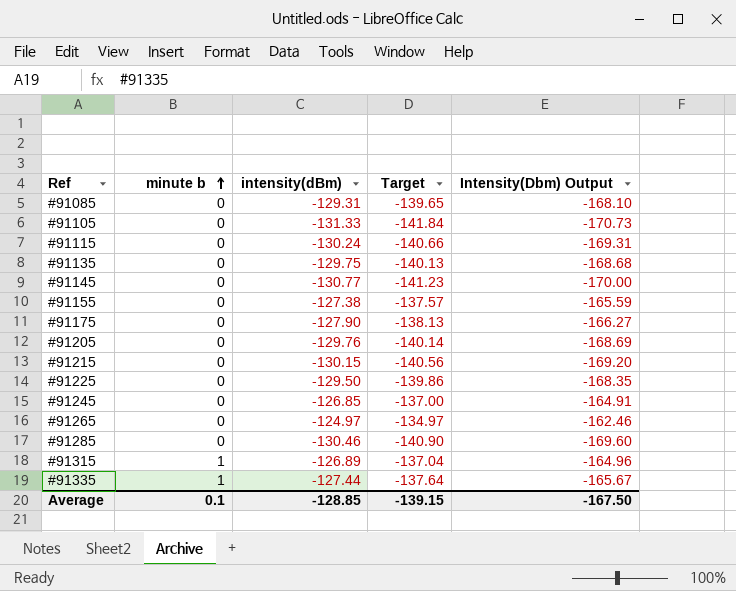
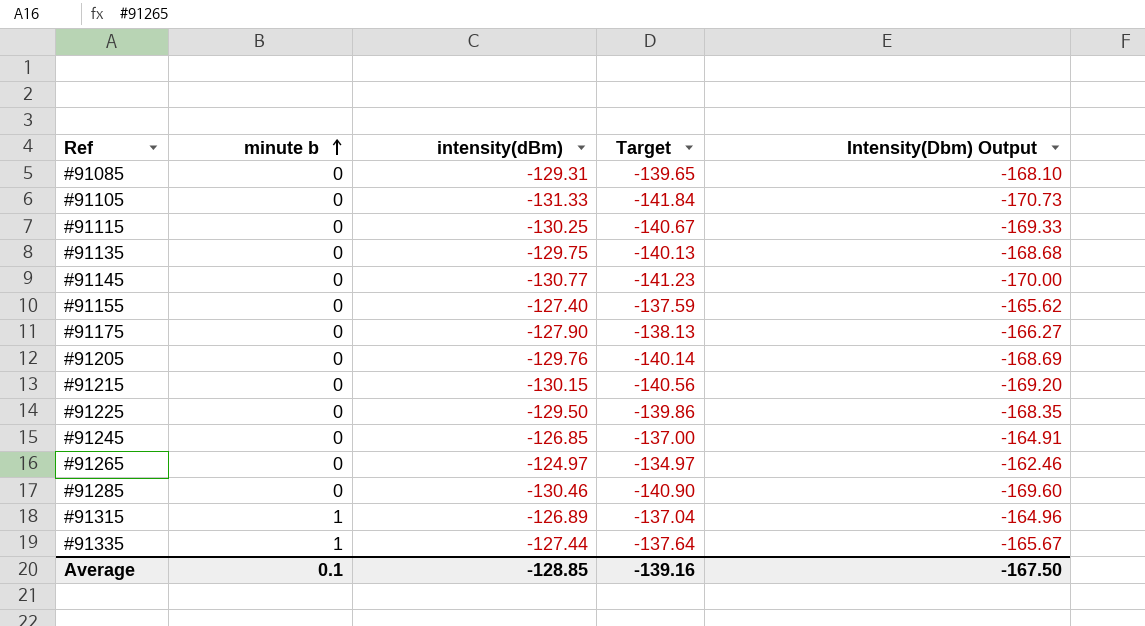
#91115 | intensity(dBm): -130.24 -> -130.25
#91115 | Target: -140.66 -> -140.67
#91115 | Intensity(Dbm) Output: -169.31 -> -169.33
#91155 | intensity(dBm): -127.38 -> -127.40
#91155 | Target: -137.57 -> -137.59
#91155 | Intensity(Dbm) Output: -165.59 -> -165.62
Average | Target: -139.15 -> -139.16

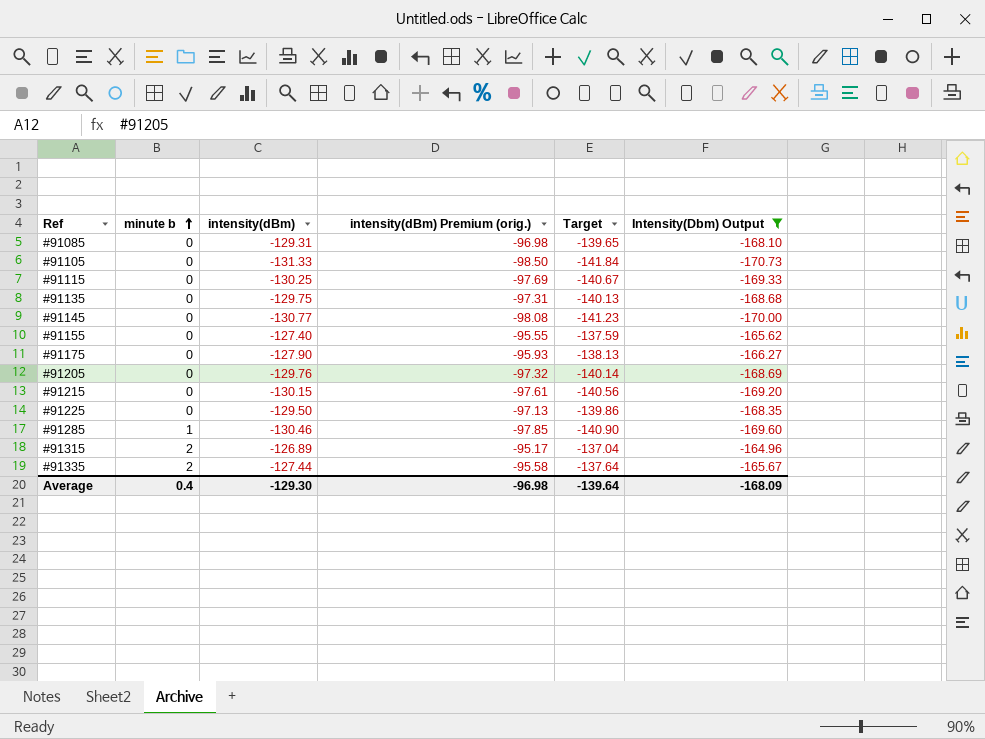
filter: none -> Intensity(Dbm) Output <= -164.96
column intensity(dBm) Premium (orig.) | formula: none -> [intensity(dBm)] * 0.75
#91285 | minute b: 0 -> 1
#91315 | minute b: 1 -> 2
#91335 | minute b: 1 -> 2
Average | minute b: 0.1 -> 0.4
Average | intensity(dBm): -128.85 -> -129.30
Average | Target: -139.16 -> -139.64
Average | Intensity(Dbm) Output: -167.50 -> -168.09

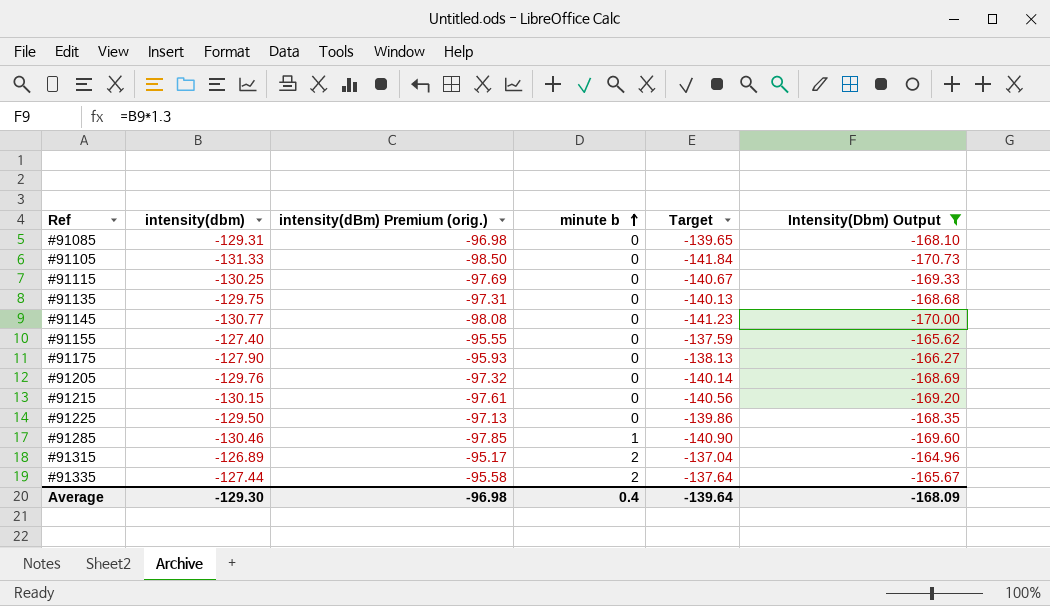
column name: intensity(dBm) -> intensity(dbm)
column minute b | position: 2 -> 4

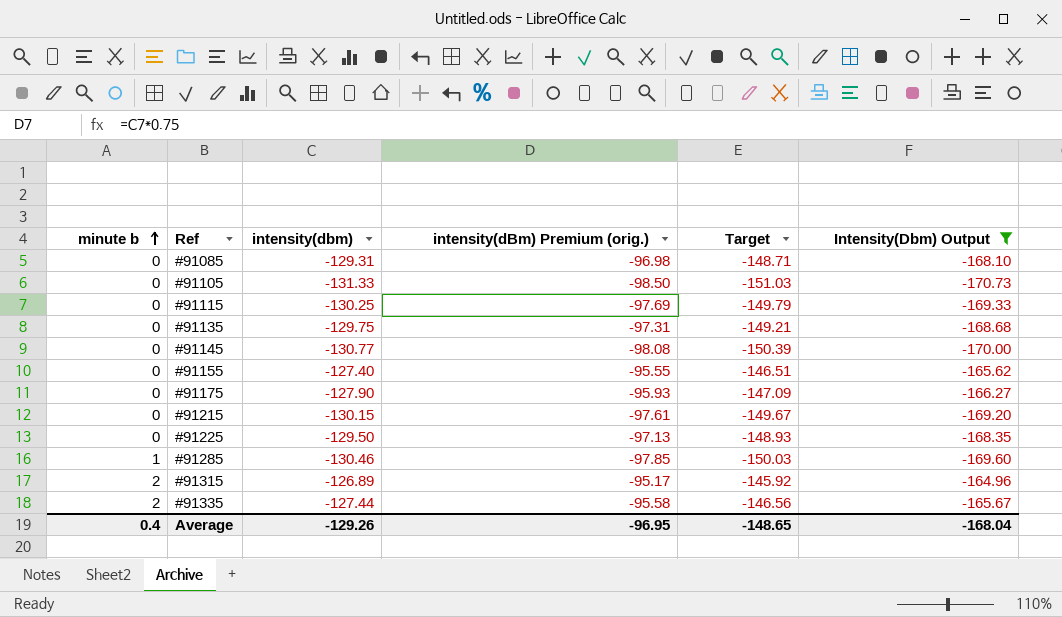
column minute b | position: 4 -> 1
column Target | formula: [intensity(dbm)] * 1.08 -> [intensity(dbm)] * 1.15
row #91205: -129.76 | -97.32 | 0 | -140.14 | -168.69 -> none
Average | intensity(dbm): -129.30 -> -129.26
Average | intensity(dBm) Premium (orig.): -96.98 -> -96.95
Average | Target: -139.64 -> -148.65
Average | Intensity(Dbm) Output: -168.09 -> -168.04

